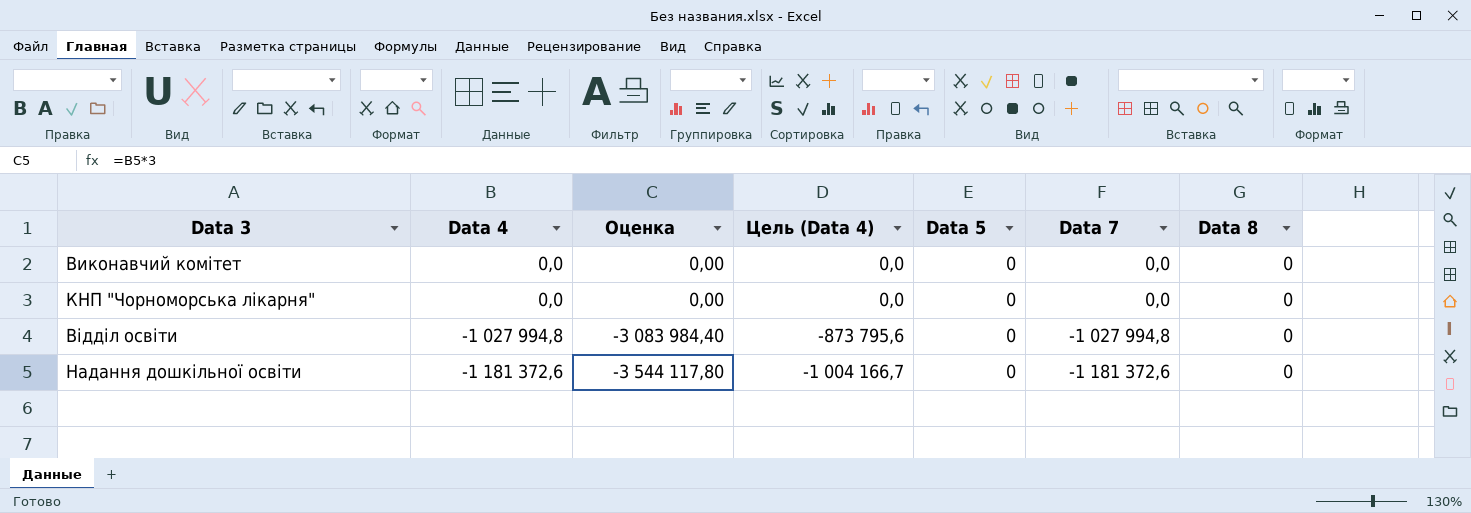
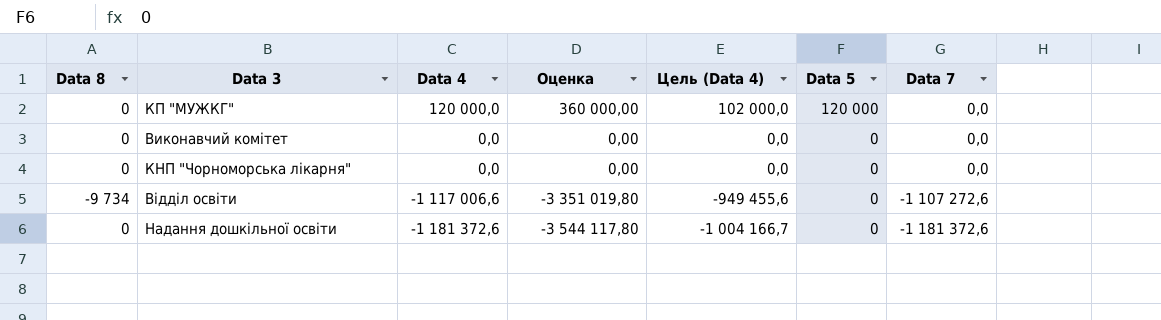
column Data 8 | position: 7 -> 1
row КП "МУЖКГ": none -> 0 | 120 000,0 | 360 000,00 | 102 000,0 | 120 000 | 0,0
Відділ освіти | Data 8: 0 -> -9 734
Відділ освіти | Data 4: -1 027 994,8 -> -1 117 006,6
Відділ освіти | Оценка: -3 083 984,40 -> -3 351 019,80
Відділ освіти | Цель (Data 4): -873 795,6 -> -949 455,6
Відділ освіти | Data 7: -1 027 994,8 -> -1 107 272,6

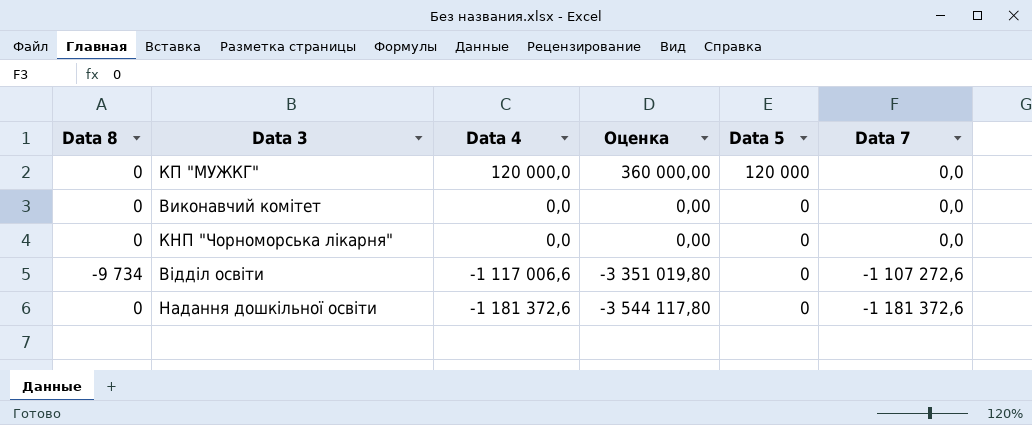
column Цель (Data 4) | formula: [Data 4] * 0,85 -> none

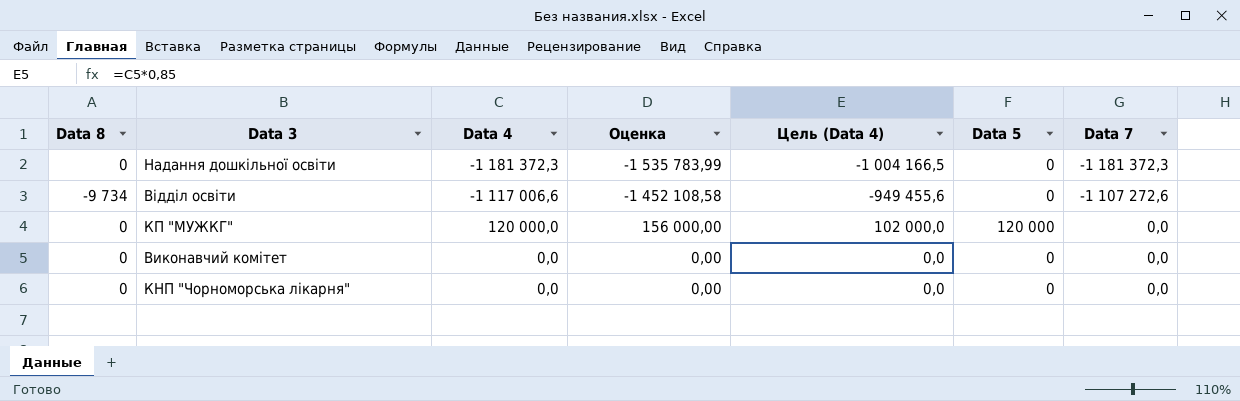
row order: Data 4 descending -> Data 7 ascending
column Оценка | formula: [Data 4] * 3 -> [Data 4] * 1,3
column Цель (Data 4) | formula: none -> [Data 4] * 0,85
Надання дошкільної освіти | Data 4: -1 181 372,6 -> -1 181 372,3
Надання дошкільної освіти | Data 7: -1 181 372,6 -> -1 181 372,3

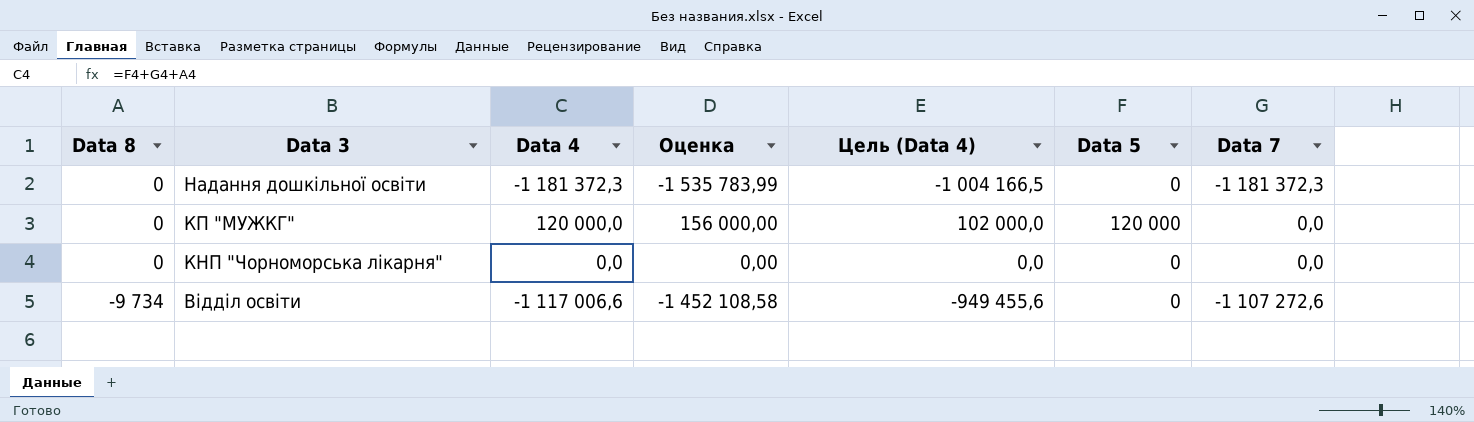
row order: Data 7 ascending -> Data 8 descending
row Виконавчий комітет: 0 | 0,0 | 0,00 | 0,0 | 0 | 0,0 -> none

